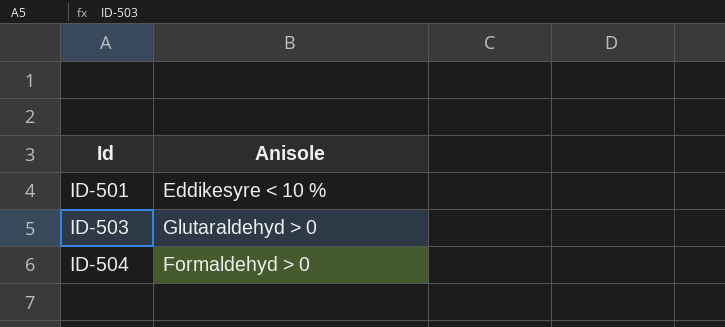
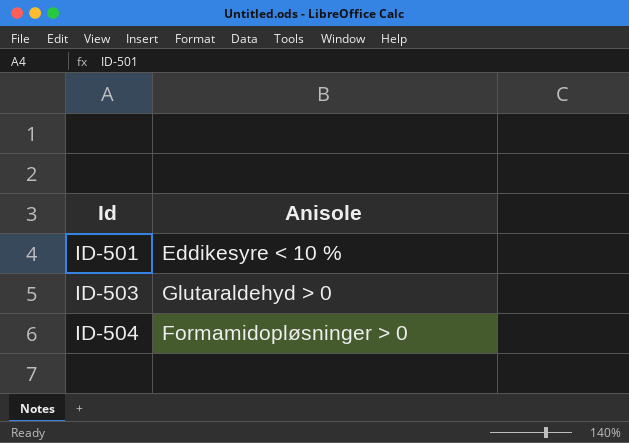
ID-504 | Anisole: Formaldehyd > 0 -> Formamidopløsninger > 0

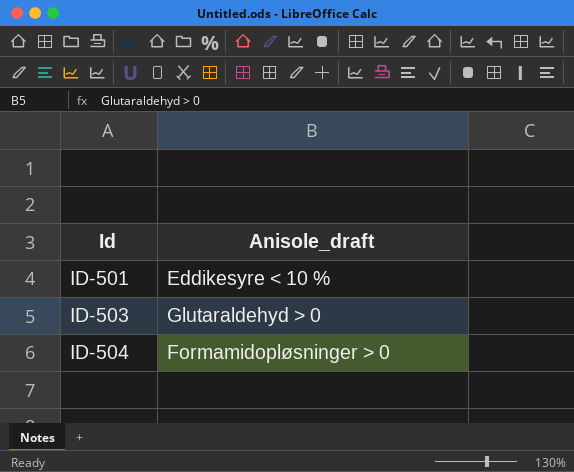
column name: Anisole -> Anisole_draft

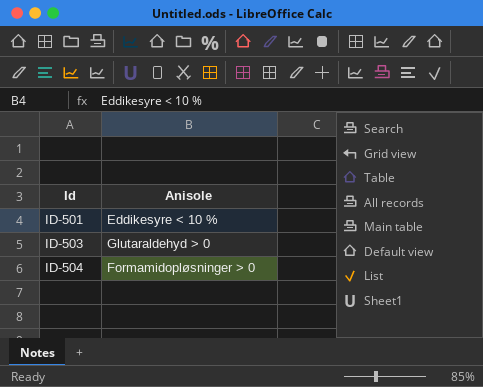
column name: Anisole_draft -> Anisole

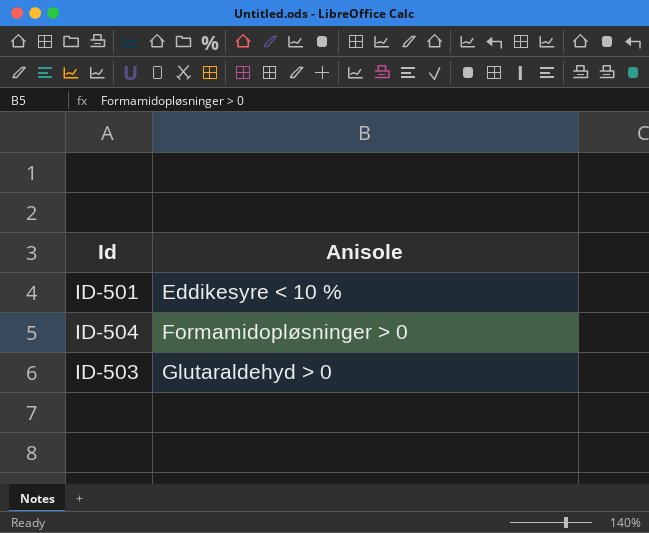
row order: Id ascending -> Anisole ascending

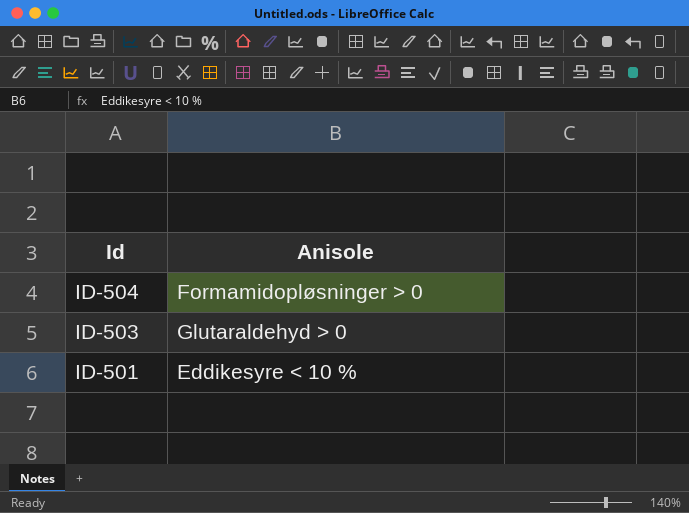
row order: Anisole ascending -> Id descending

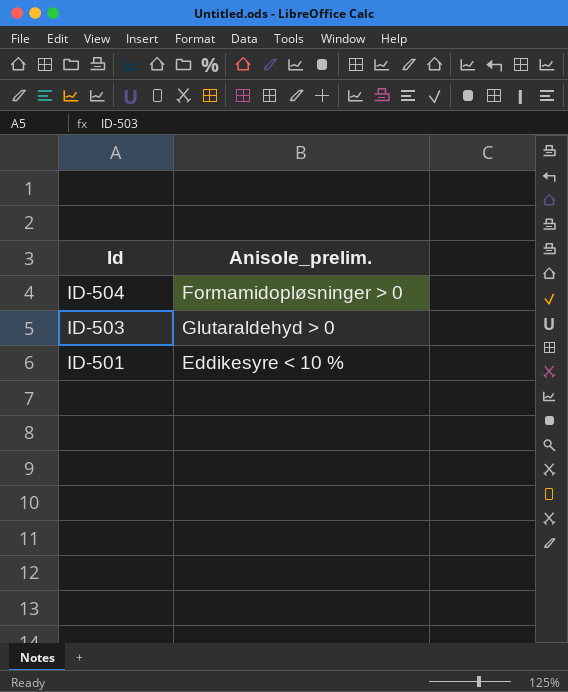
column name: Anisole -> Anisole_prelim.

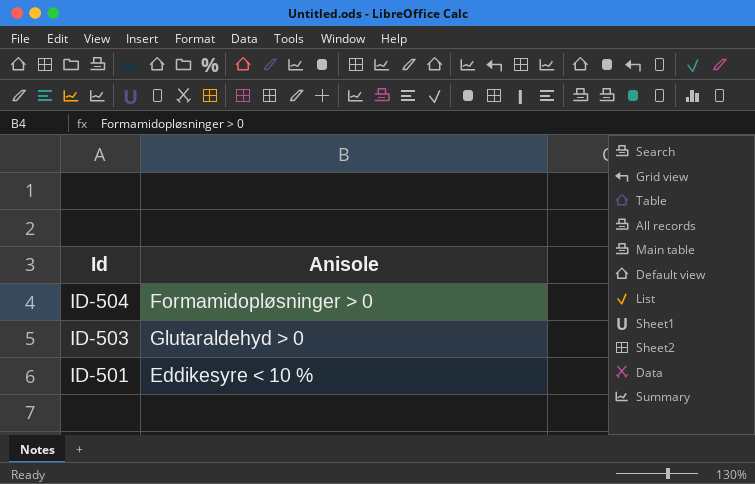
column name: Anisole_prelim. -> Anisole

